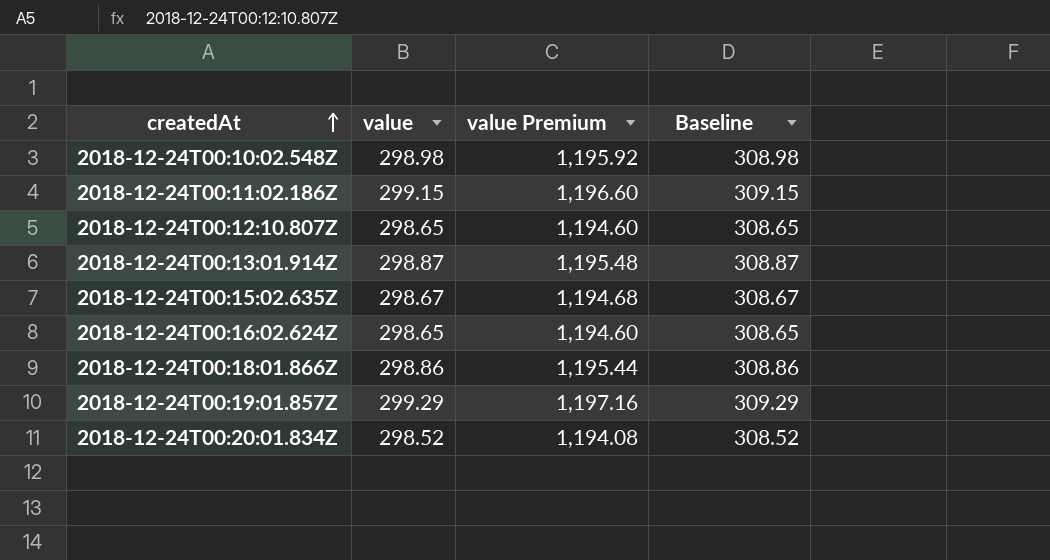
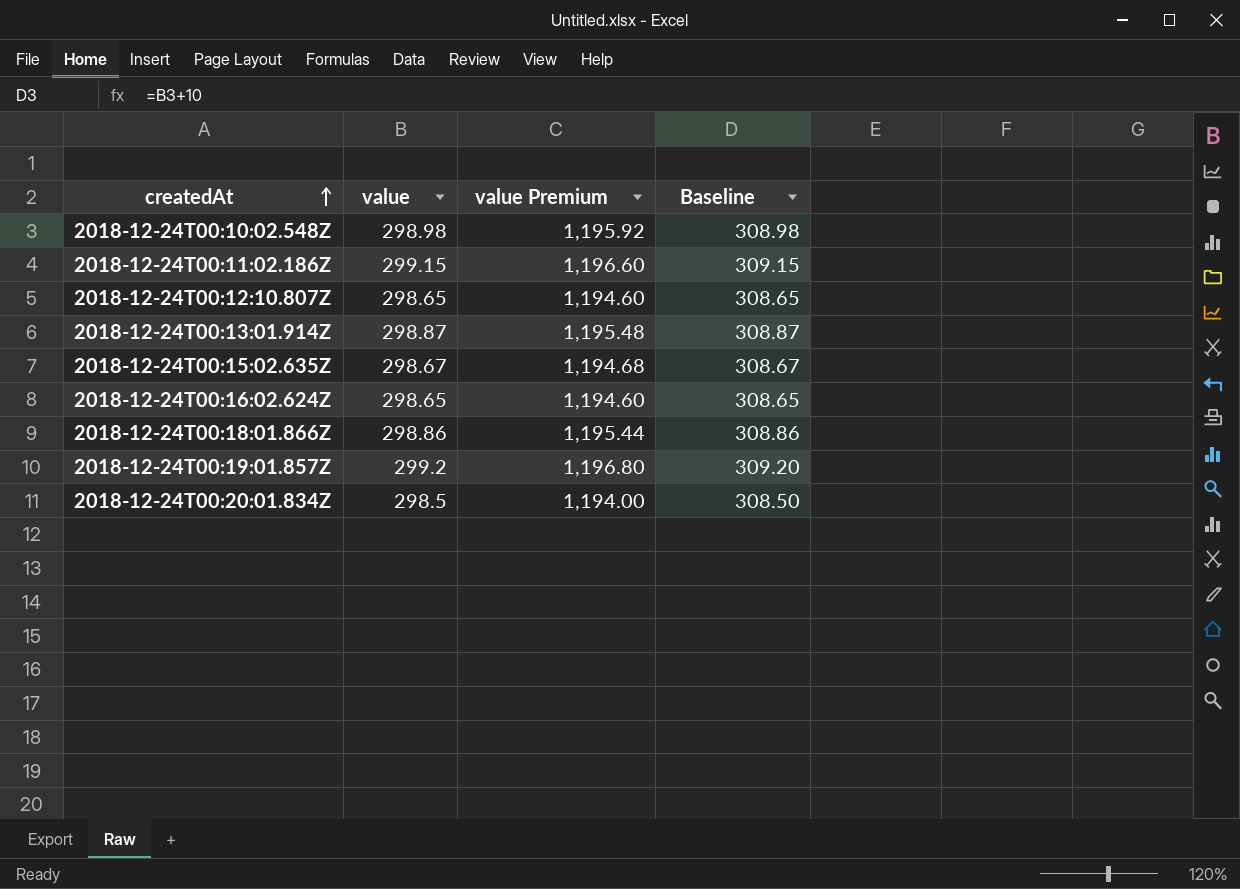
2018-12-24T00:19:01.857Z | value: 299.29 -> 299.2
2018-12-24T00:19:01.857Z | value Premium: 1,197.16 -> 1,196.80
2018-12-24T00:19:01.857Z | Baseline: 309.29 -> 309.20
2018-12-24T00:20:01.834Z | value: 298.52 -> 298.5
2018-12-24T00:20:01.834Z | value Premium: 1,194.08 -> 1,194.00
2018-12-24T00:20:01.834Z | Baseline: 308.52 -> 308.50

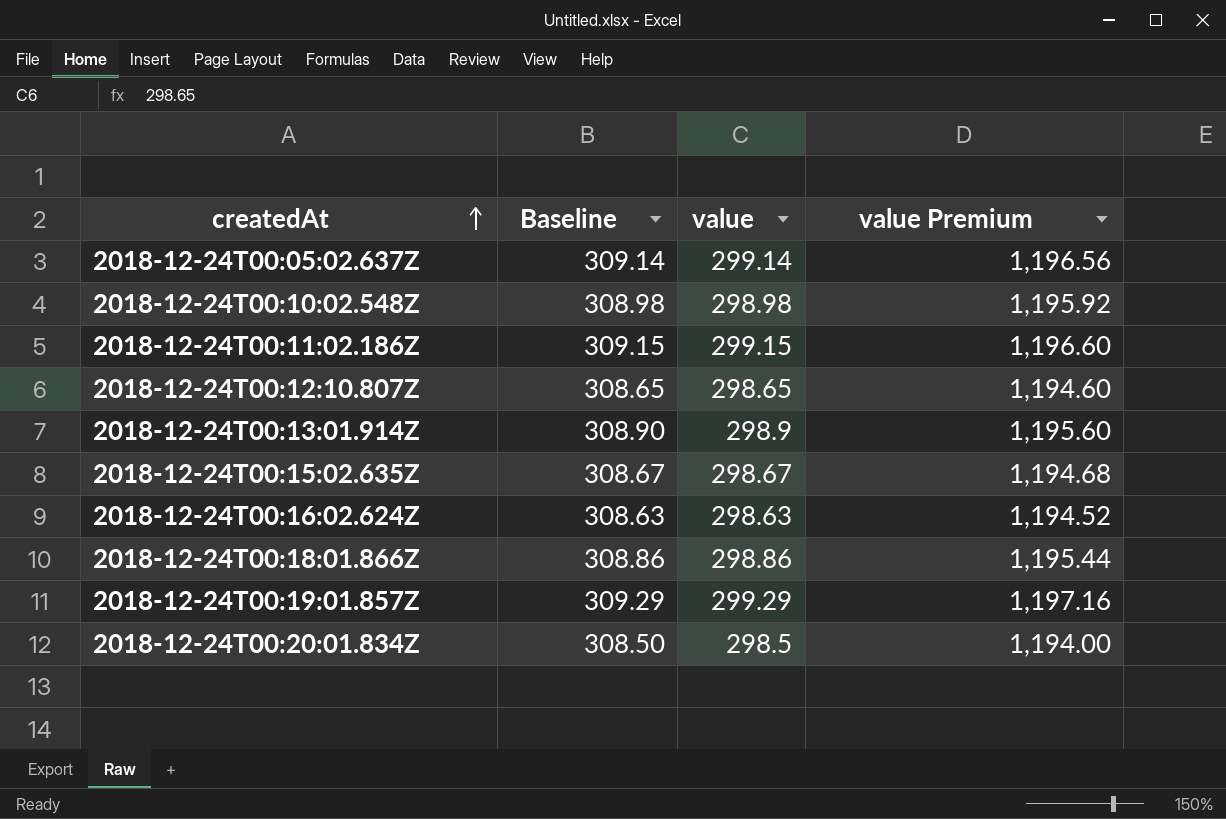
column Baseline | position: 4 -> 2
row 2018-12-24T00:05:02.637Z: none -> 309.14 | 299.14 | 1,196.56
2018-12-24T00:13:01.914Z | Baseline: 308.87 -> 308.90
2018-12-24T00:13:01.914Z | value: 298.87 -> 298.9
2018-12-24T00:13:01.914Z | value Premium: 1,195.48 -> 1,195.60
2018-12-24T00:16:02.624Z | Baseline: 308.65 -> 308.63
2018-12-24T00:16:02.624Z | value: 298.65 -> 298.63
2018-12-24T00:16:02.624Z | value Premium: 1,194.60 -> 1,194.52
2018-12-24T00:19:01.857Z | Baseline: 309.20 -> 309.29
2018-12-24T00:19:01.857Z | value: 299.2 -> 299.29
2018-12-24T00:19:01.857Z | value Premium: 1,196.80 -> 1,197.16

